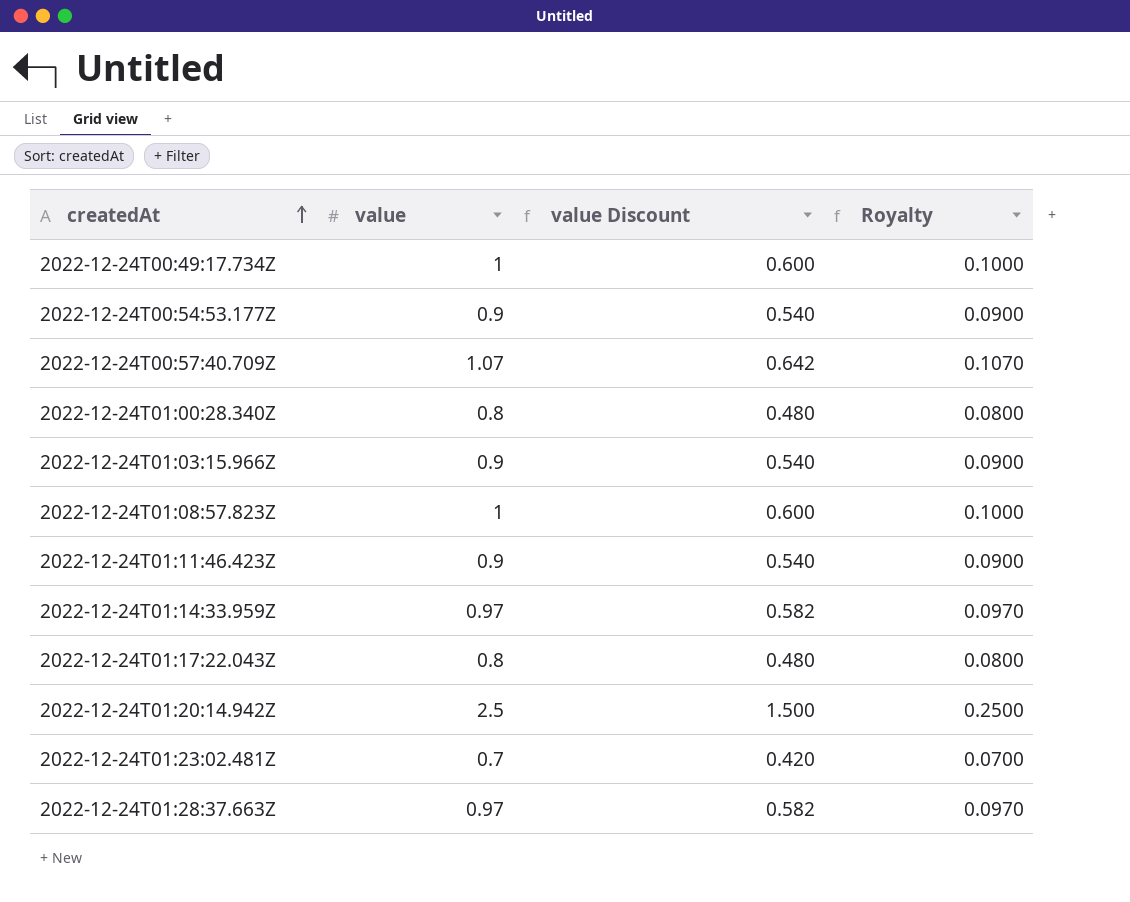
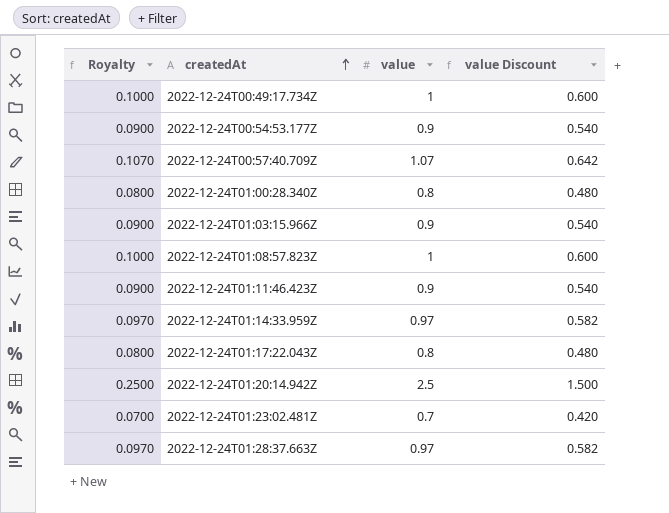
column Royalty | position: 4 -> 1

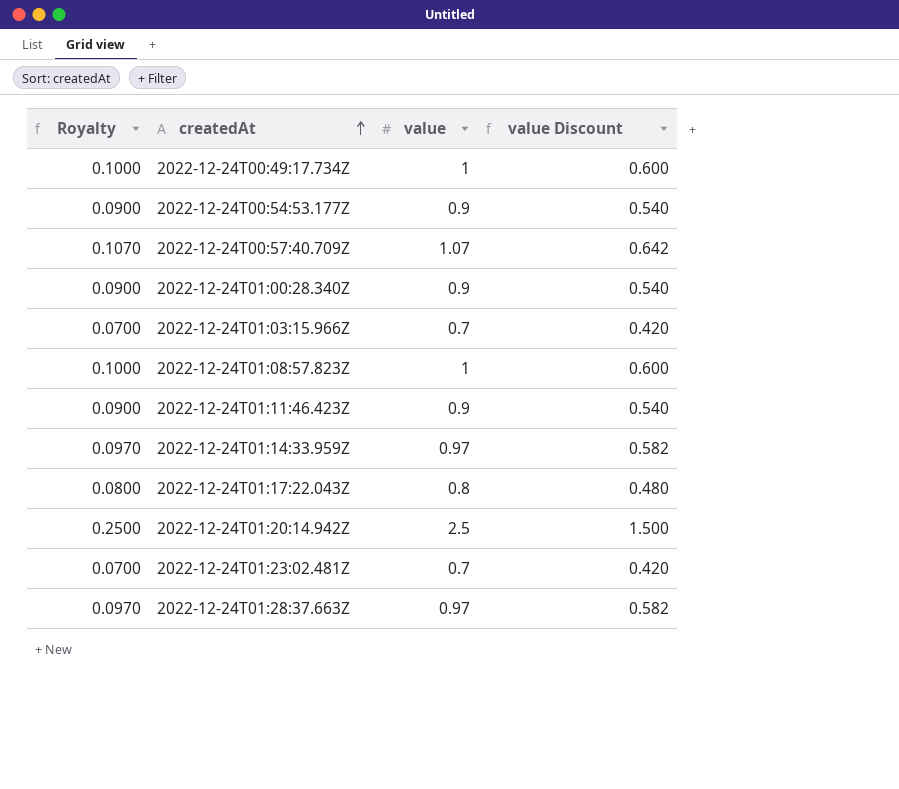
2022-12-24T01:00:28.340Z | Royalty: 0.0800 -> 0.0900
2022-12-24T01:00:28.340Z | value: 0.8 -> 0.9
2022-12-24T01:00:28.340Z | value Discount: 0.480 -> 0.540
2022-12-24T01:03:15.966Z | Royalty: 0.0900 -> 0.0700
2022-12-24T01:03:15.966Z | value: 0.9 -> 0.7
2022-12-24T01:03:15.966Z | value Discount: 0.540 -> 0.420

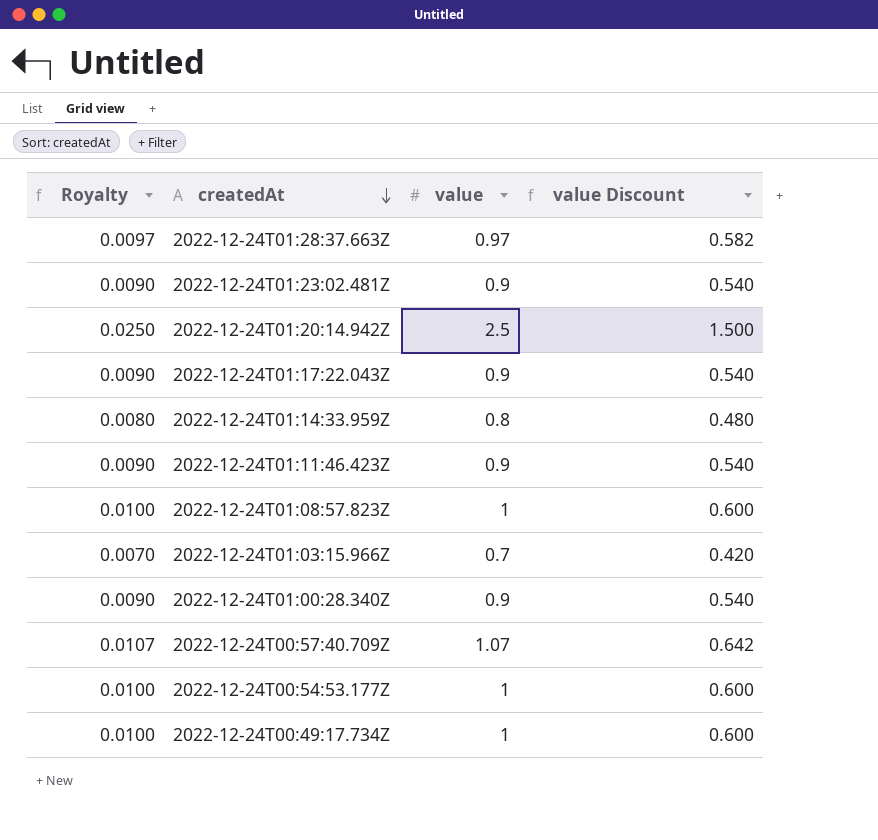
row order: createdAt ascending -> createdAt descending
column Royalty | formula: [value] * 0.1 -> [value] * 0.01
2022-12-24T01:23:02.481Z | value: 0.7 -> 0.9
2022-12-24T01:23:02.481Z | value Discount: 0.420 -> 0.540
2022-12-24T01:17:22.043Z | value: 0.8 -> 0.9
2022-12-24T01:17:22.043Z | value Discount: 0.480 -> 0.540
2022-12-24T01:14:33.959Z | value: 0.97 -> 0.8
2022-12-24T01:14:33.959Z | value Discount: 0.582 -> 0.480
2022-12-24T00:54:53.177Z | value: 0.9 -> 1
2022-12-24T00:54:53.177Z | value Discount: 0.540 -> 0.600

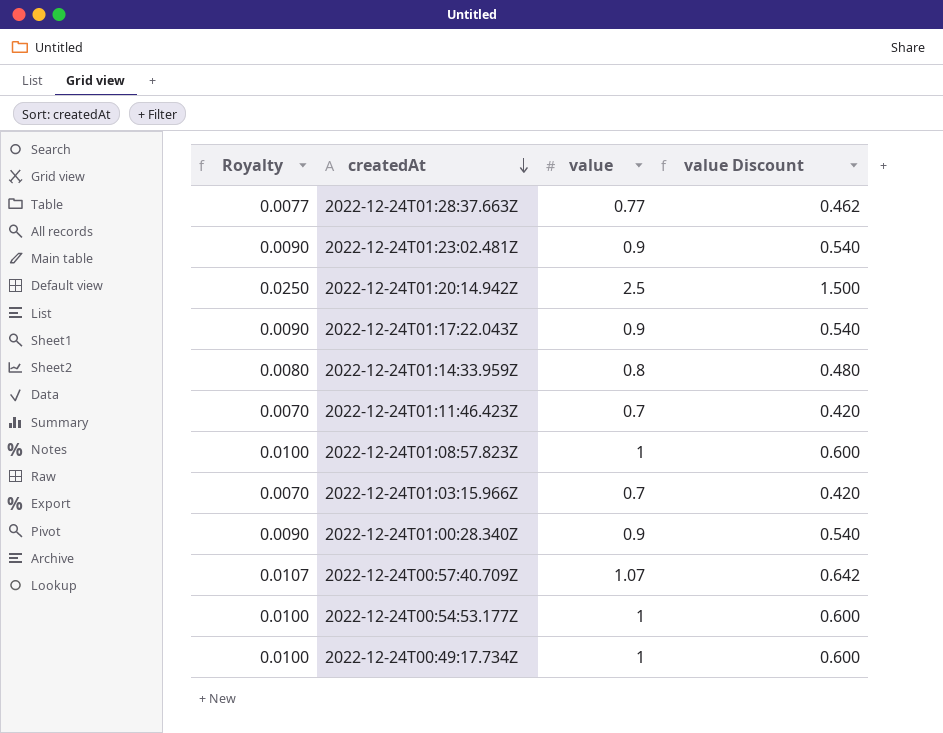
2022-12-24T01:28:37.663Z | Royalty: 0.0097 -> 0.0077
2022-12-24T01:28:37.663Z | value: 0.97 -> 0.77
2022-12-24T01:28:37.663Z | value Discount: 0.582 -> 0.462
2022-12-24T01:11:46.423Z | Royalty: 0.0090 -> 0.0070
2022-12-24T01:11:46.423Z | value: 0.9 -> 0.7
2022-12-24T01:11:46.423Z | value Discount: 0.540 -> 0.420

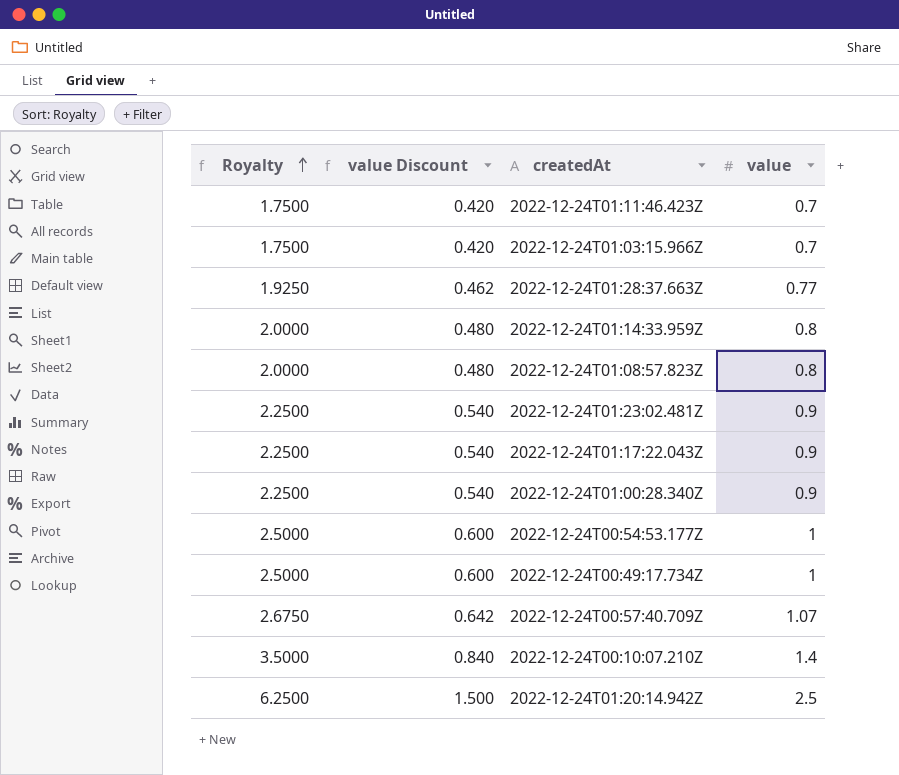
row order: createdAt descending -> Royalty ascending
column Royalty | formula: [value] * 0.01 -> [value] * 2.5
column value Discount | position: 4 -> 2
2022-12-24T01:08:57.823Z | value Discount: 0.600 -> 0.480
2022-12-24T01:08:57.823Z | value: 1 -> 0.8
row 2022-12-24T00:10:07.210Z: none -> 3.5000 | 0.840 | 1.4

